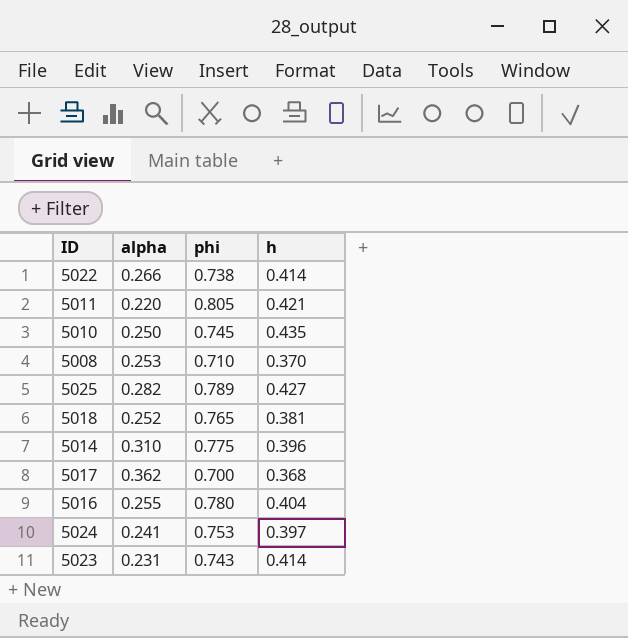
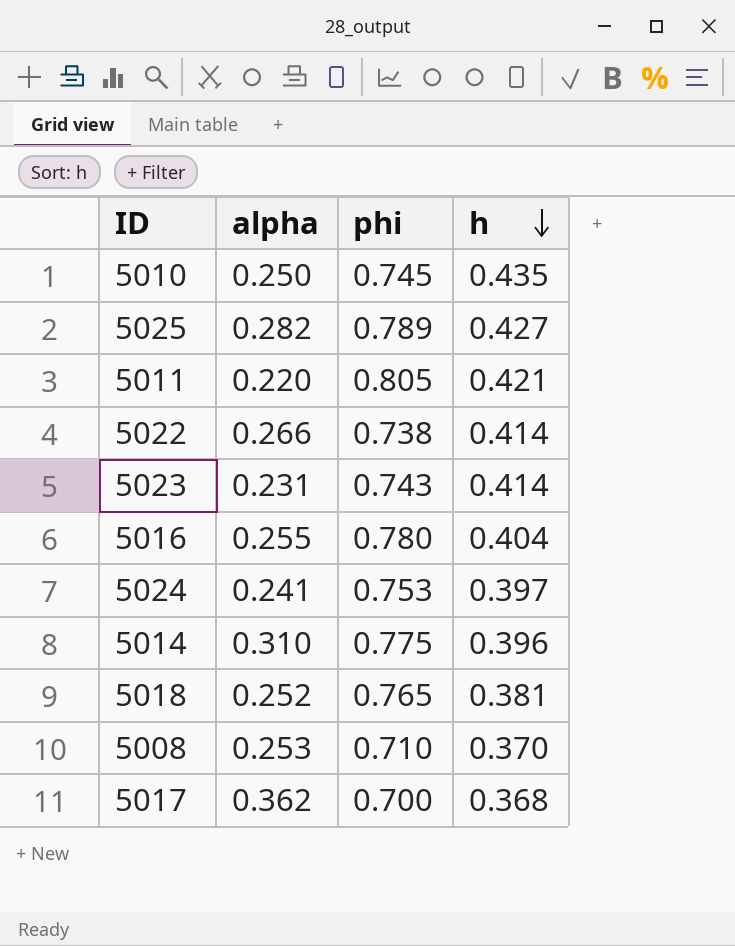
row order: none -> h descending

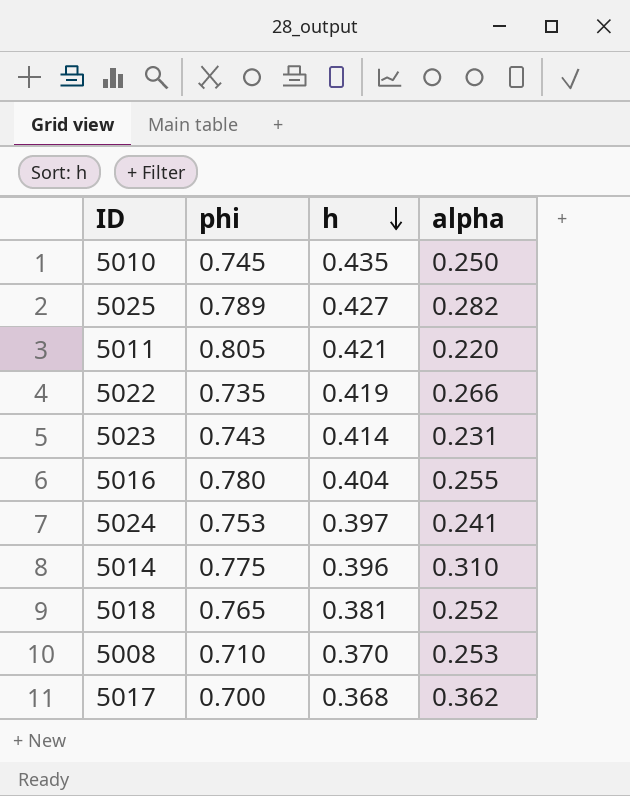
column alpha | position: 2 -> 4
5022 | phi: 0.738 -> 0.735
5022 | h: 0.414 -> 0.419

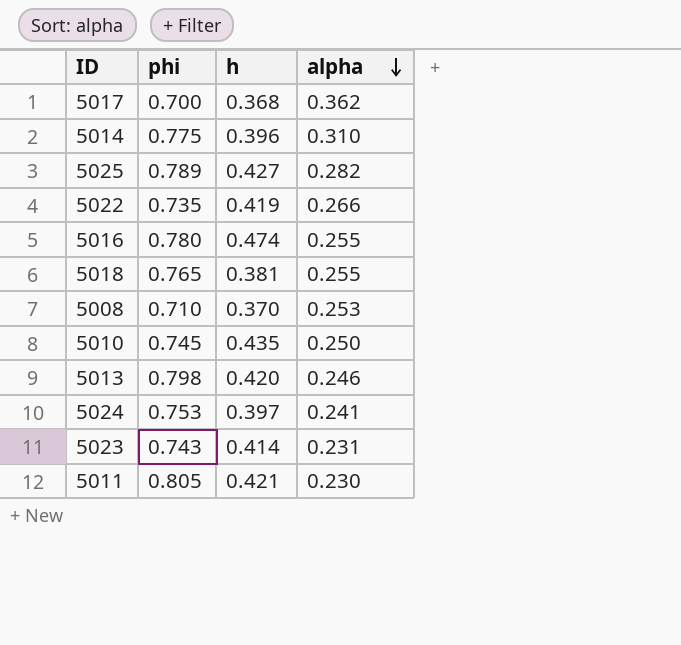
row order: h descending -> alpha descending
5016 | h: 0.404 -> 0.474
5018 | alpha: 0.252 -> 0.255
row 5013: none -> 0.798 | 0.420 | 0.246
5011 | alpha: 0.220 -> 0.230

